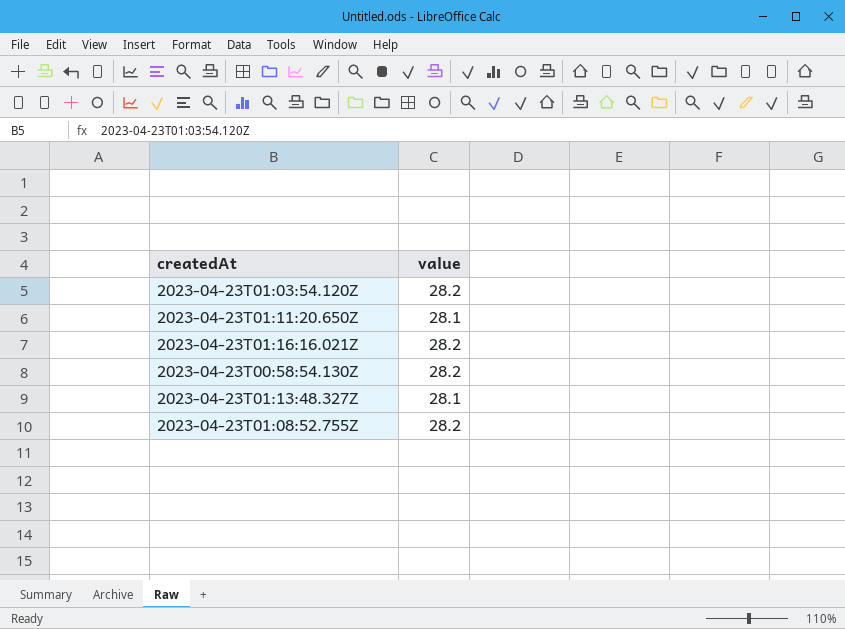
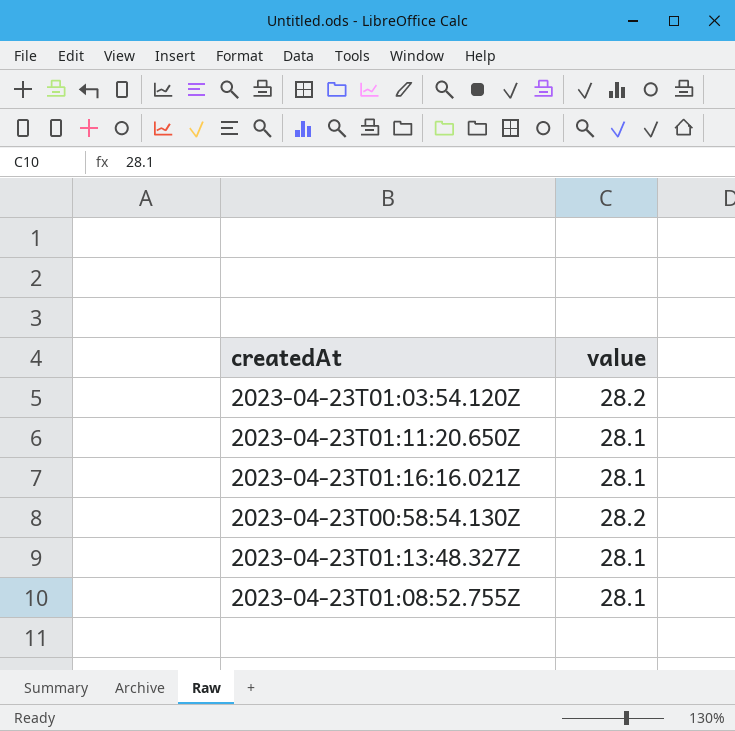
2023-04-23T01:16:16.021Z | value: 28.2 -> 28.1
2023-04-23T01:08:52.755Z | value: 28.2 -> 28.1

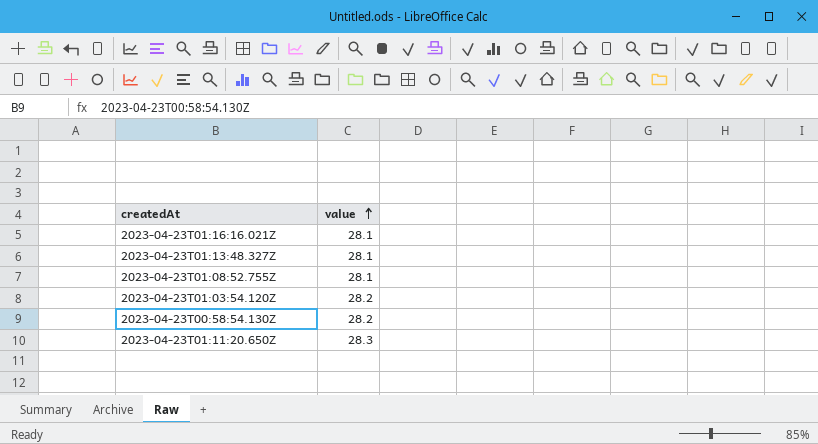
row order: none -> value ascending
2023-04-23T01:11:20.650Z | value: 28.1 -> 28.3

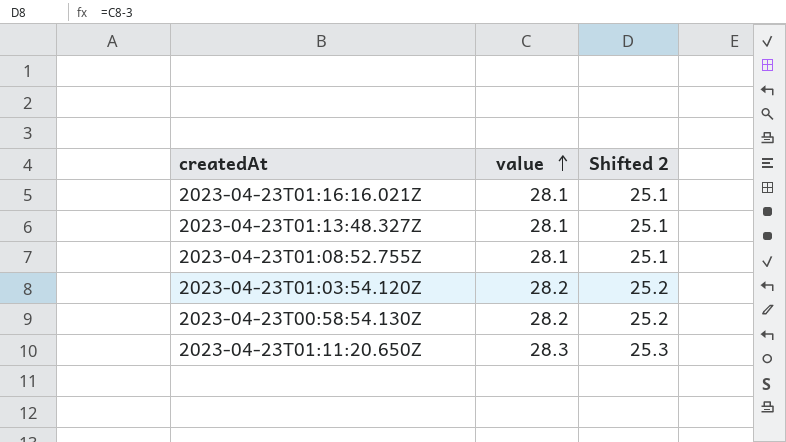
column Shifted 2 | formula: none -> [value] - 3

